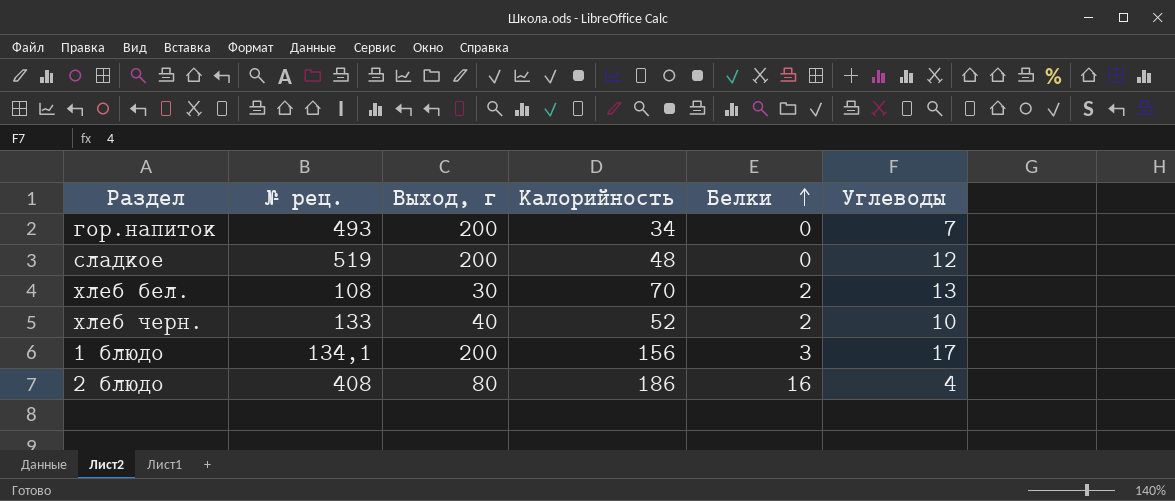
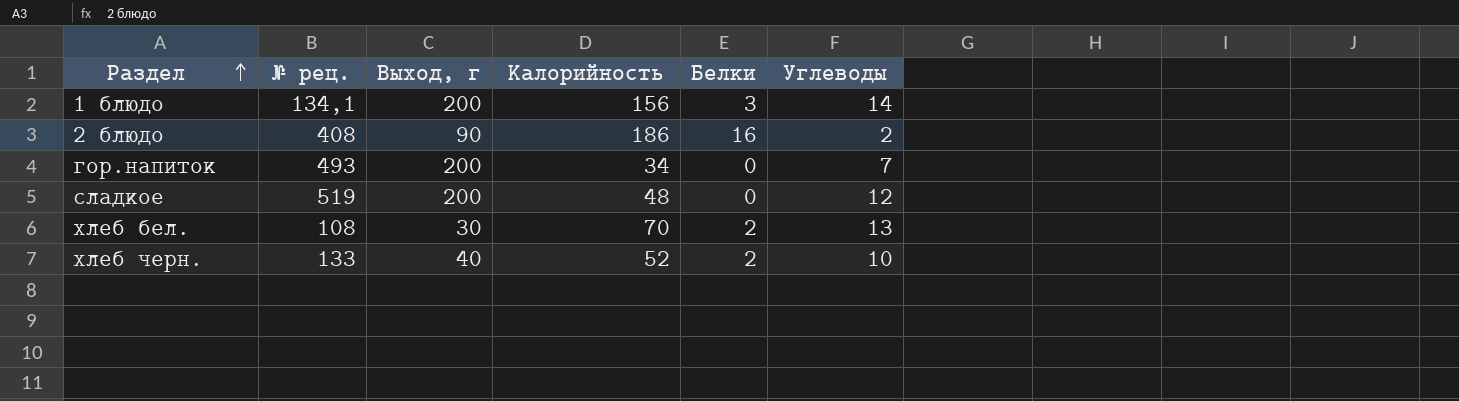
row order: Белки ascending -> Раздел ascending
1 блюдо | Углеводы: 17 -> 14
2 блюдо | Выход, г: 80 -> 90
2 блюдо | Углеводы: 4 -> 2

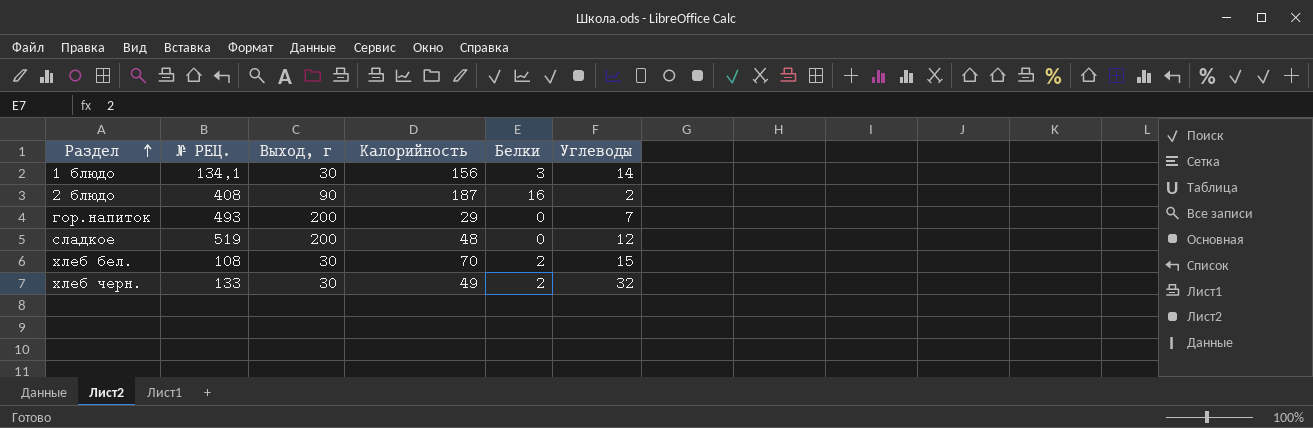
column name: № рец. -> № РЕЦ.
1 блюдо | Выход, г: 200 -> 30
2 блюдо | Калорийность: 186 -> 187
гор.напиток | Калорийность: 34 -> 29
хлеб бел. | Углеводы: 13 -> 15
хлеб черн. | Выход, г: 40 -> 30
хлеб черн. | Калорийность: 52 -> 49
хлеб черн. | Углеводы: 10 -> 32

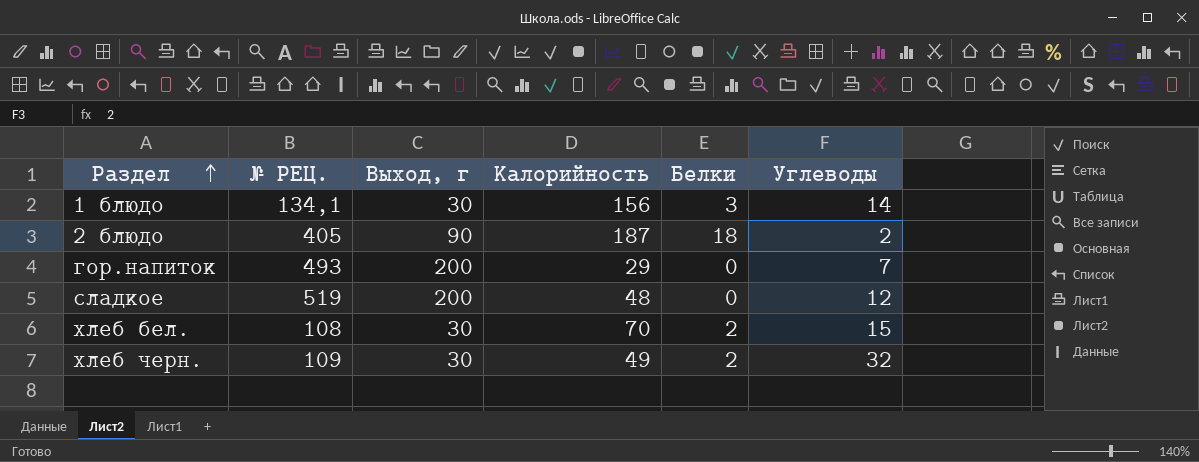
2 блюдо | № РЕЦ.: 408 -> 405
2 блюдо | Белки: 16 -> 18
хлеб черн. | № РЕЦ.: 133 -> 109

